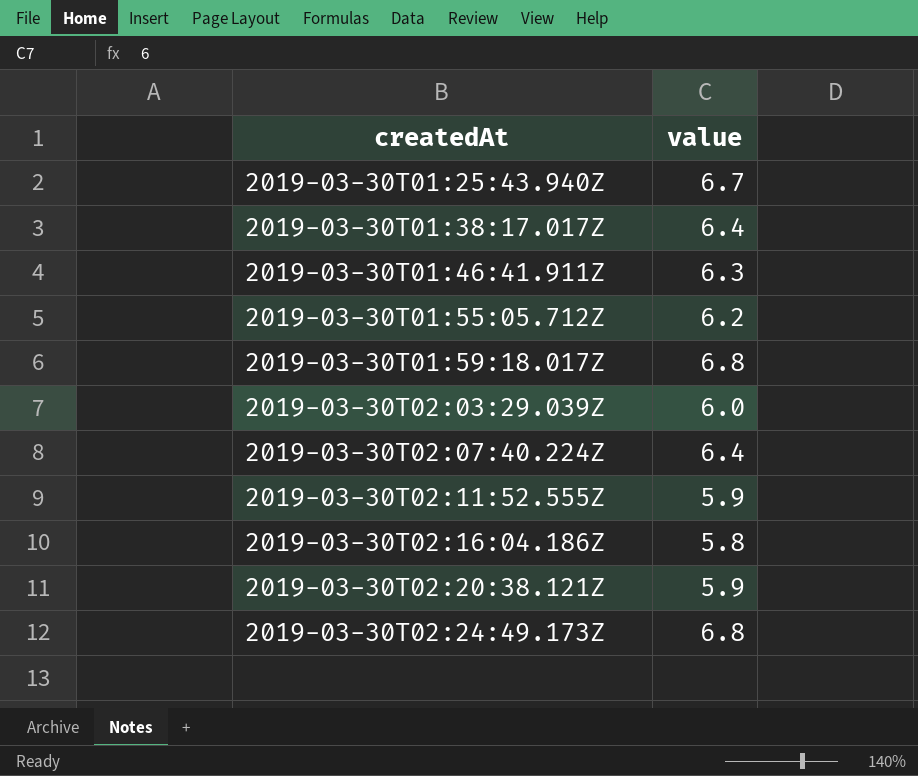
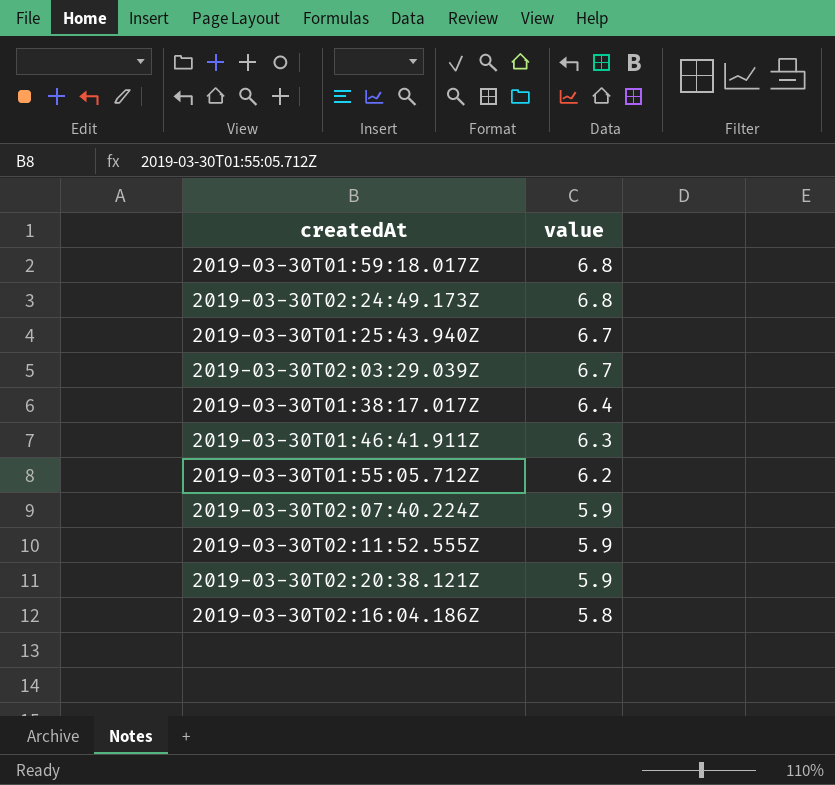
row order: createdAt ascending -> value descending
2019-03-30T02:03:29.039Z | value: 6.0 -> 6.7
2019-03-30T02:07:40.224Z | value: 6.4 -> 5.9

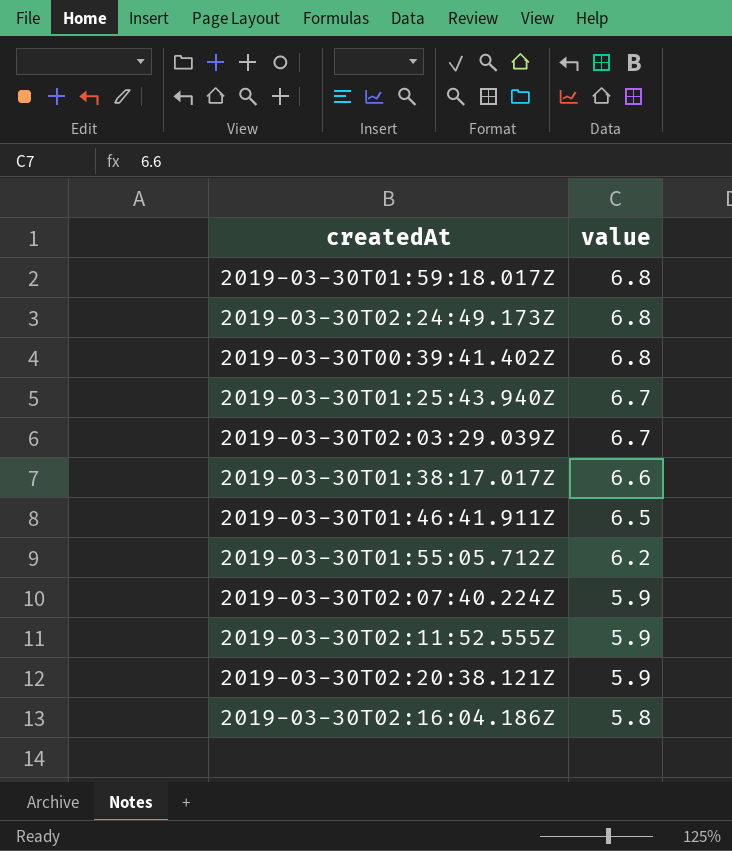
row 2019-03-30T00:39:41.402Z: none -> 6.8
2019-03-30T01:38:17.017Z | value: 6.4 -> 6.6
2019-03-30T01:46:41.911Z | value: 6.3 -> 6.5

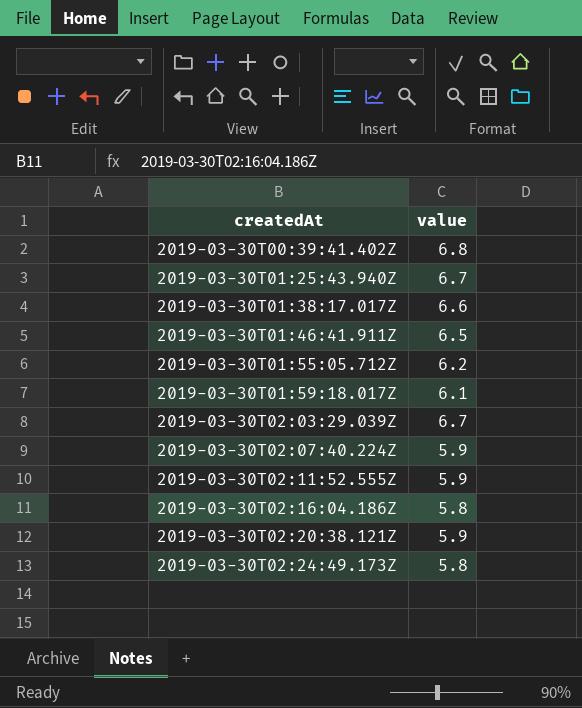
row order: value descending -> createdAt ascending
2019-03-30T01:59:18.017Z | value: 6.8 -> 6.1
2019-03-30T02:24:49.173Z | value: 6.8 -> 5.8

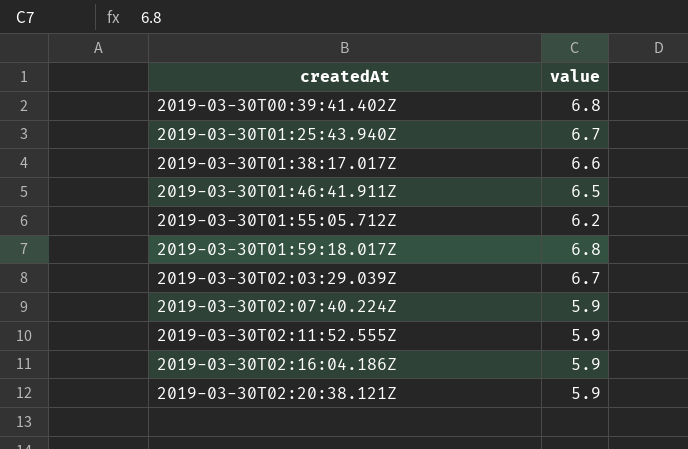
row 2019-03-30T02:24:49.173Z: 5.8 -> none
2019-03-30T01:59:18.017Z | value: 6.1 -> 6.8
2019-03-30T02:16:04.186Z | value: 5.8 -> 5.9

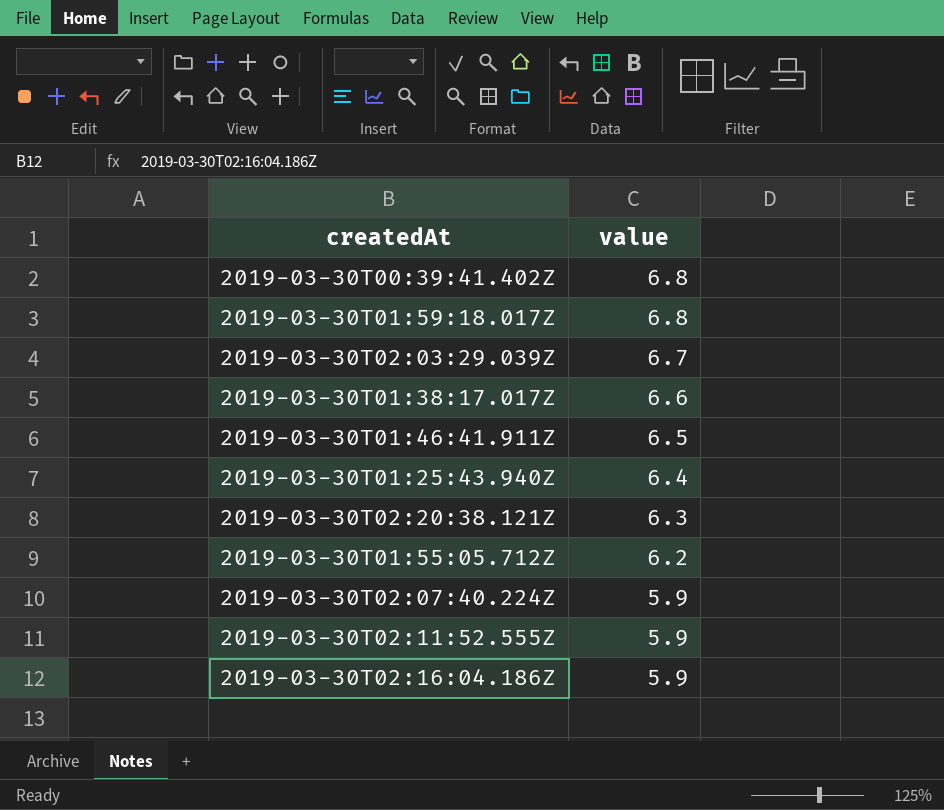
row order: createdAt ascending -> value descending
2019-03-30T01:25:43.940Z | value: 6.7 -> 6.4
2019-03-30T02:20:38.121Z | value: 5.9 -> 6.3

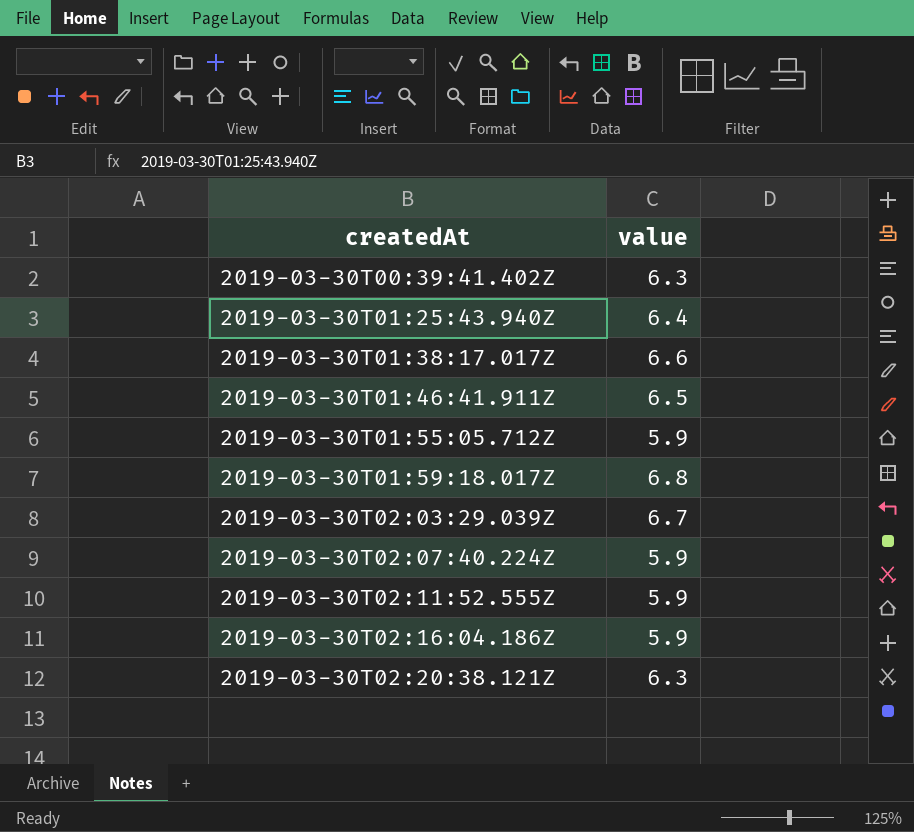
row order: value descending -> createdAt ascending
2019-03-30T00:39:41.402Z | value: 6.8 -> 6.3
2019-03-30T01:55:05.712Z | value: 6.2 -> 5.9

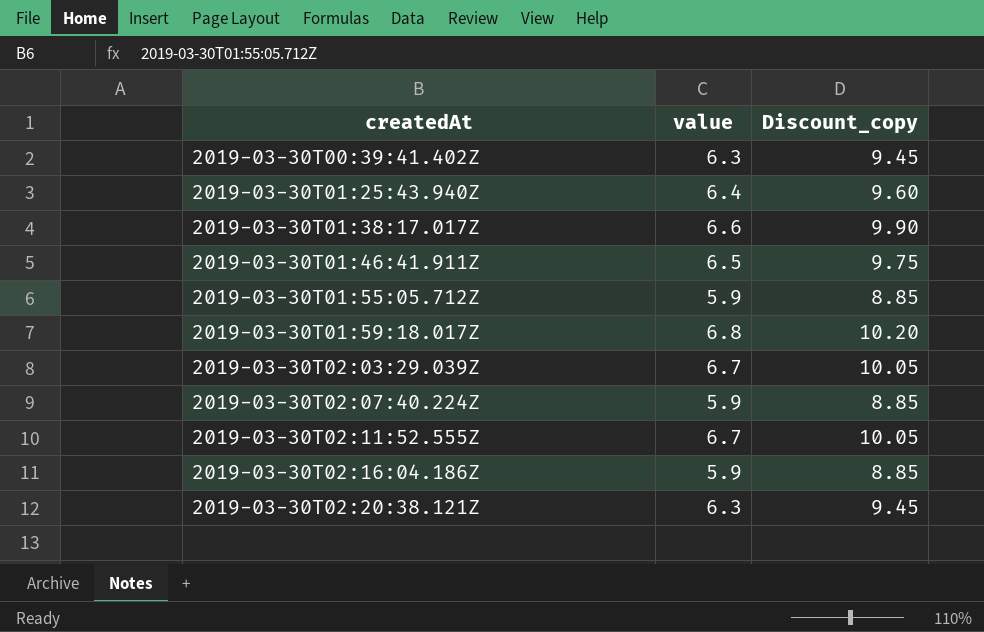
column Discount_copy | formula: none -> [value] * 1.5
2019-03-30T02:11:52.555Z | value: 5.9 -> 6.7

